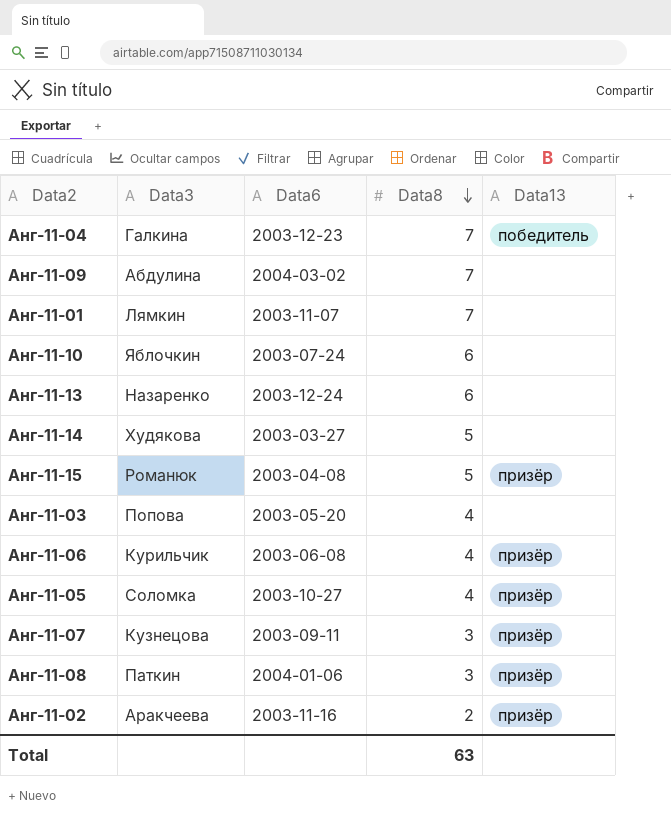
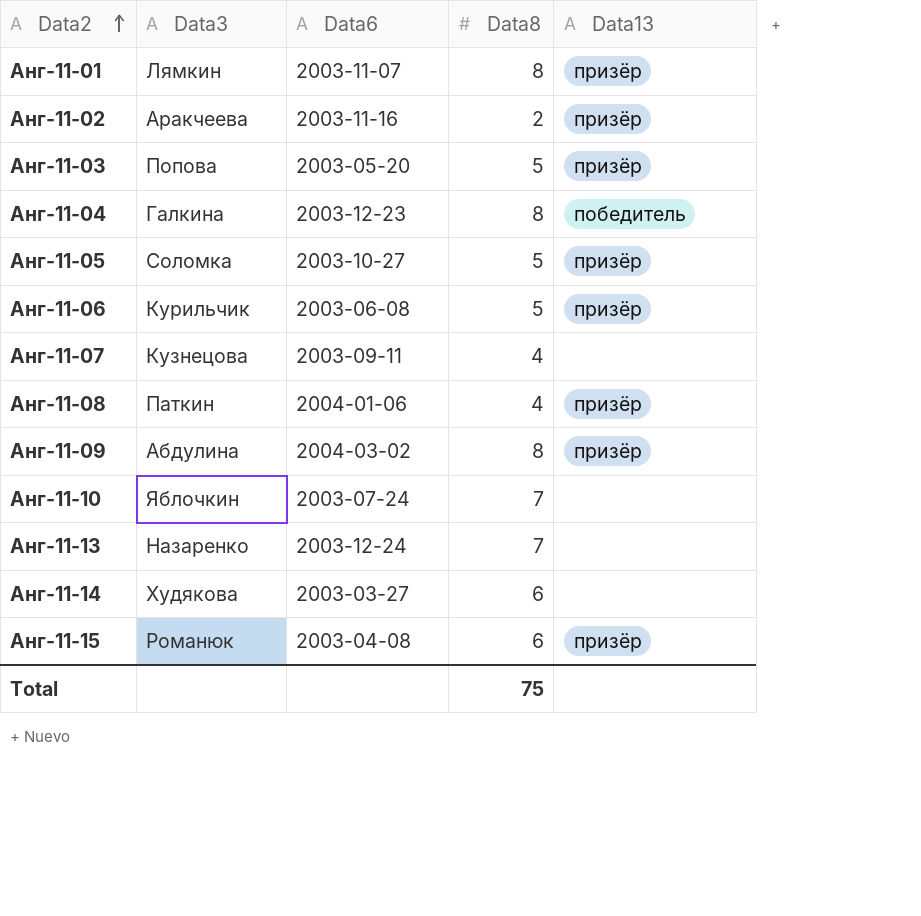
row order: Data8 descending -> Data2 ascending
Анг-11-01 | Data8: 7 -> 8
Анг-11-01 | Data13: none -> призёр
Анг-11-03 | Data8: 4 -> 5
Анг-11-03 | Data13: none -> призёр
Анг-11-04 | Data8: 7 -> 8
Анг-11-05 | Data8: 4 -> 5
Анг-11-06 | Data8: 4 -> 5
Анг-11-07 | Data8: 3 -> 4
Анг-11-07 | Data13: призёр -> none
Анг-11-08 | Data8: 3 -> 4
Анг-11-09 | Data8: 7 -> 8
Анг-11-09 | Data13: none -> призёр
Анг-11-10 | Data8: 6 -> 7
Анг-11-13 | Data8: 6 -> 7
Анг-11-14 | Data8: 5 -> 6
Анг-11-15 | Data8: 5 -> 6
Total | Data8: 63 -> 75

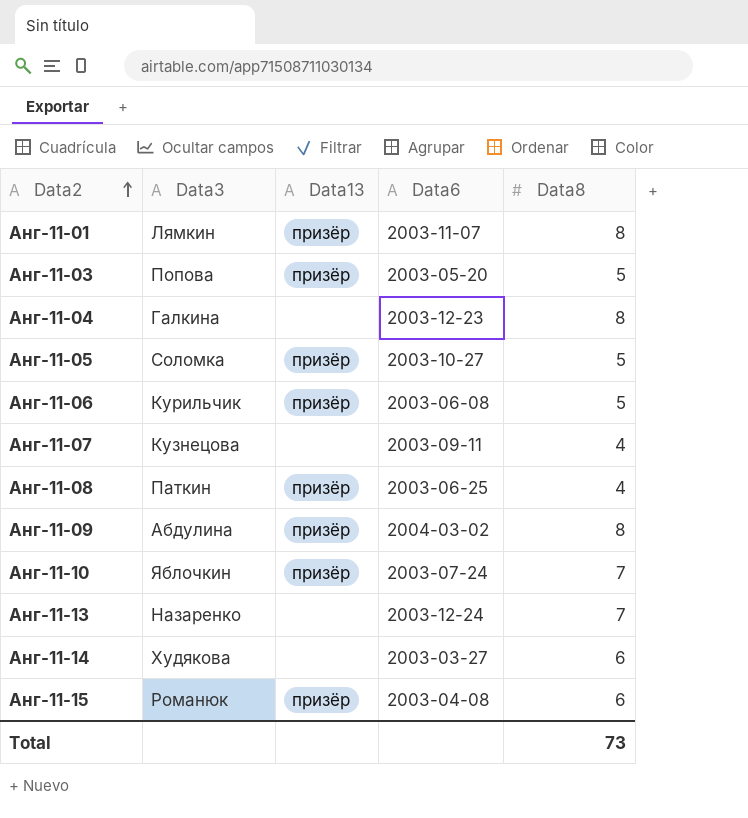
column Data13 | position: 5 -> 3
row Анг-11-02: Аракчеева | 2003-11-16 | 2 | призёр -> none
Анг-11-04 | Data13: победитель -> none
Анг-11-08 | Data6: 2004-01-06 -> 2003-06-25
Анг-11-10 | Data13: none -> призёр
Total | Data8: 75 -> 73

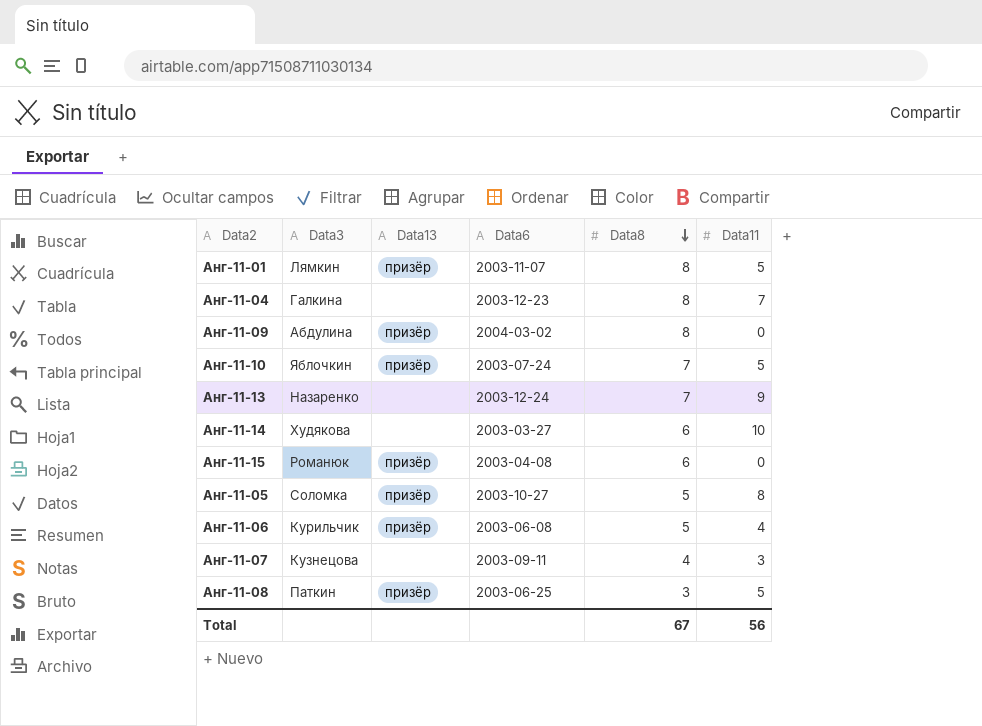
row order: Data2 ascending -> Data8 descending
column Data11 | position: none -> 6
row Анг-11-03: Попова | призёр | 2003-05-20 | 5 -> none
Анг-11-08 | Data8: 4 -> 3
Total | Data8: 73 -> 67

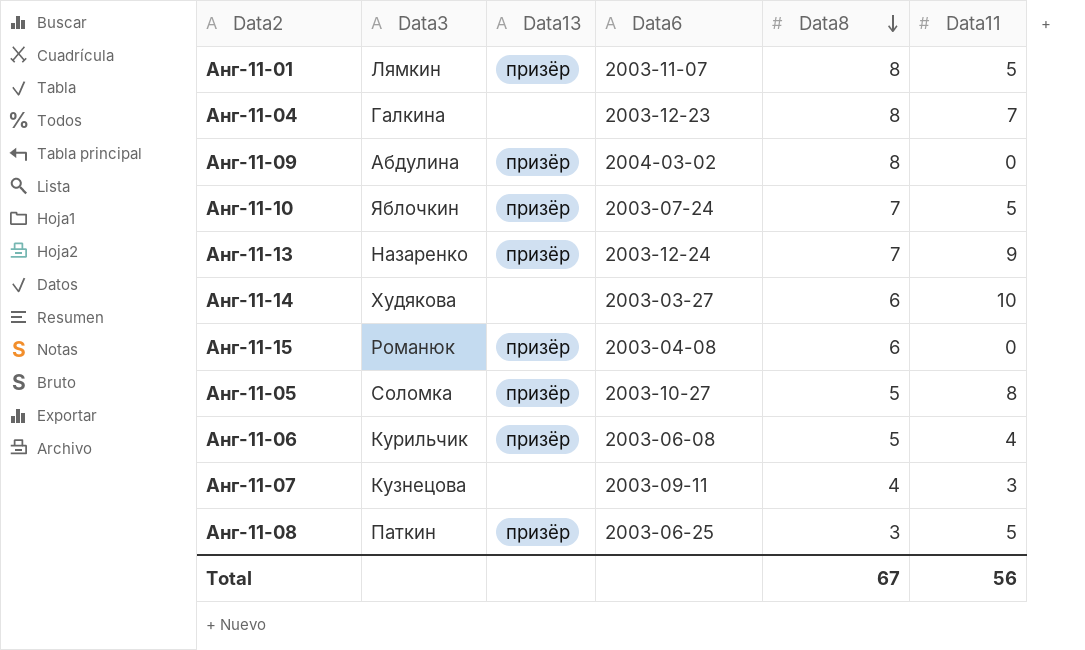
Анг-11-13 | Data13: none -> призёр

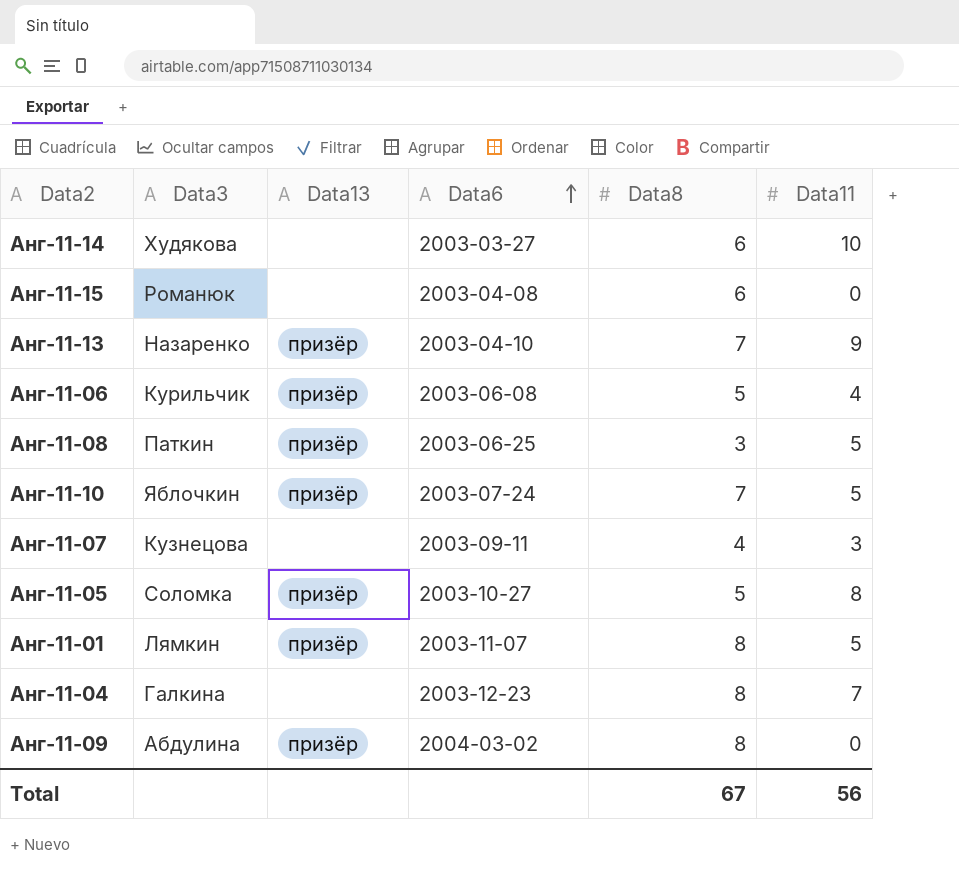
row order: Data8 descending -> Data6 ascending
Анг-11-15 | Data13: призёр -> none
Анг-11-13 | Data6: 2003-12-24 -> 2003-04-10

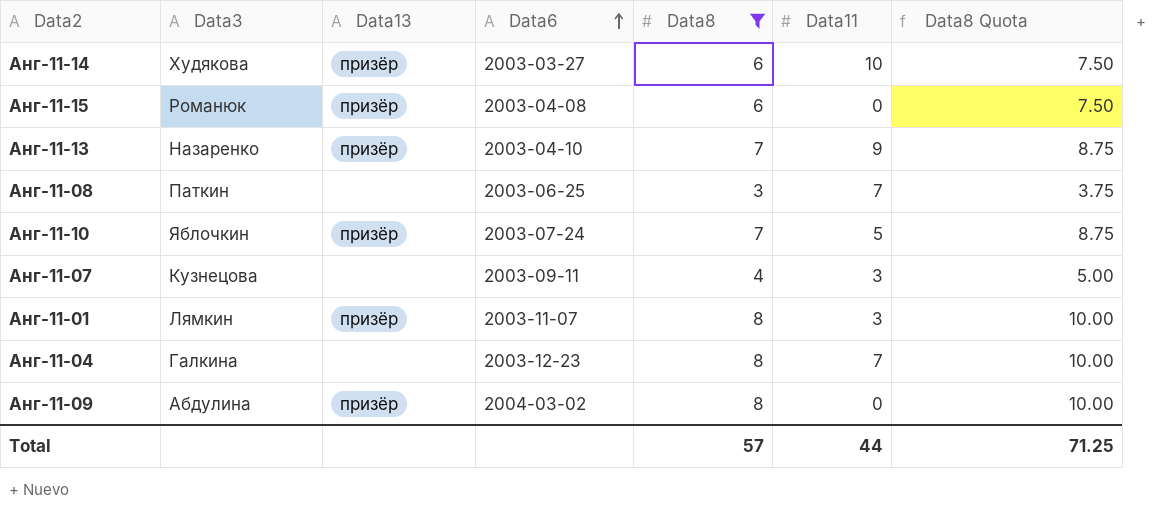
filter: none -> Data8 != 5
column Data8 Quota | formula: none -> [Data8] * 1.25
Анг-11-14 | Data13: none -> призёр
Анг-11-15 | Data13: none -> призёр
Анг-11-08 | Data13: призёр -> none
Анг-11-08 | Data11: 5 -> 7
Анг-11-01 | Data11: 5 -> 3
Total | Data8: 67 -> 57
Total | Data11: 56 -> 44

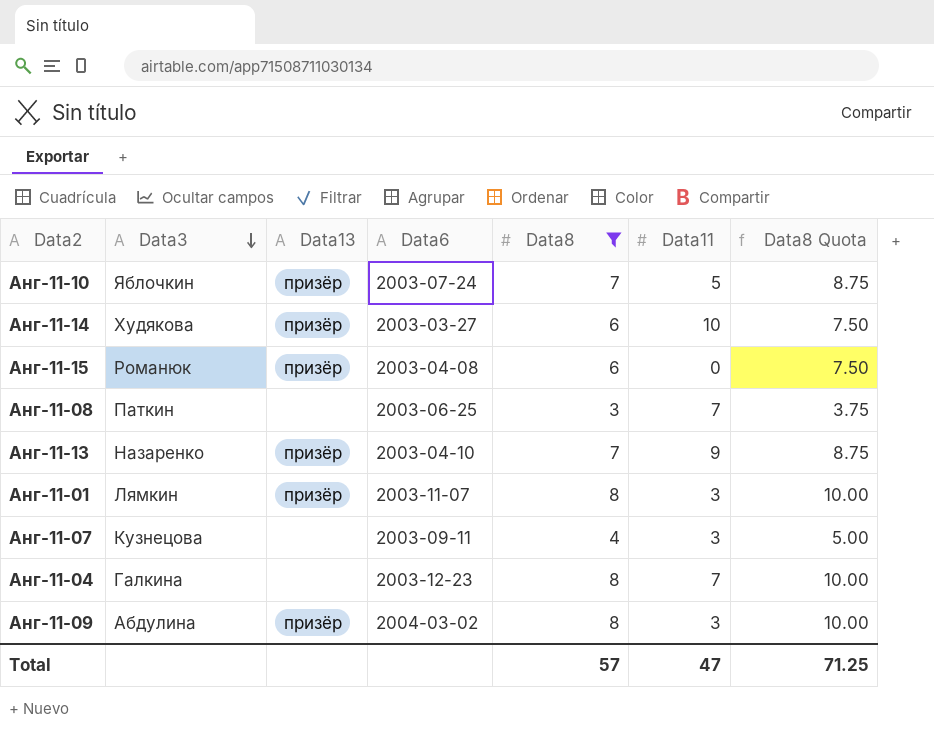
row order: Data6 ascending -> Data3 descending
Анг-11-09 | Data11: 0 -> 3
Total | Data11: 44 -> 47

